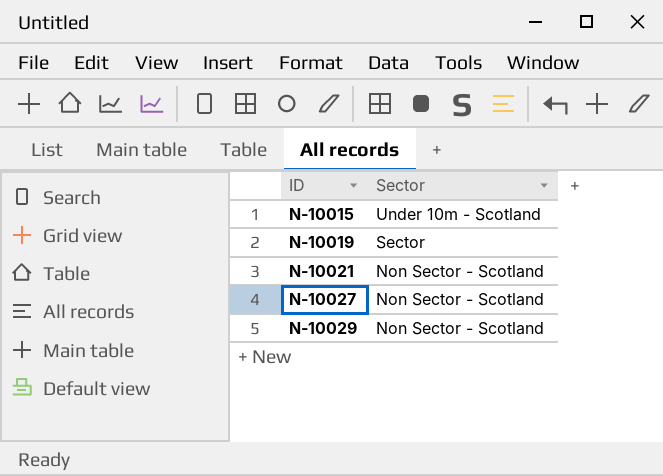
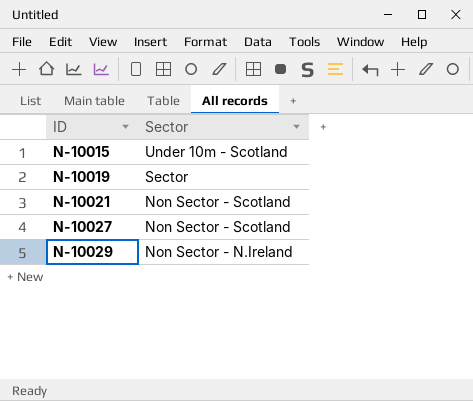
N-10029 | Sector: Non Sector - Scotland -> Non Sector - N.Ireland

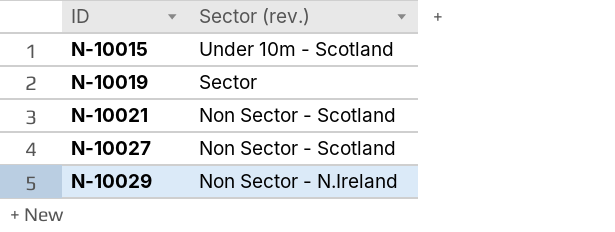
column name: Sector -> Sector (rev.)

